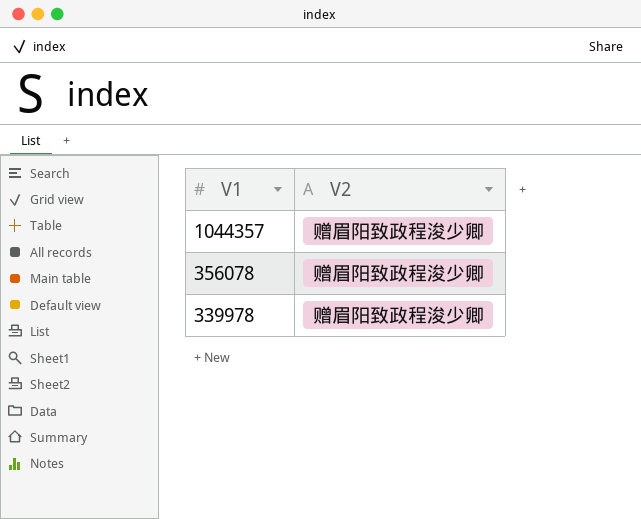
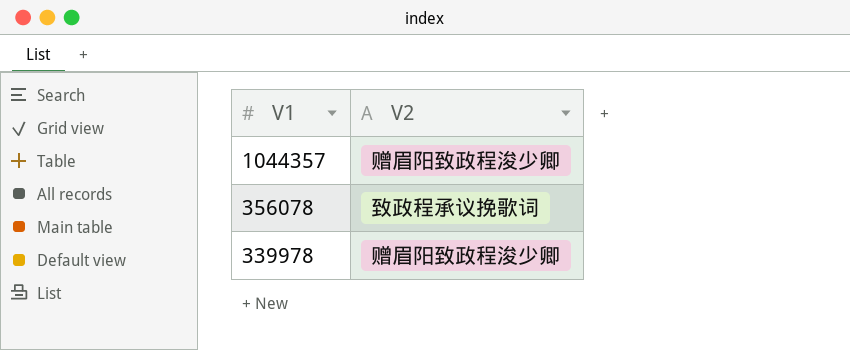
356078 | V2: 赠眉阳致政程浚少卿 -> 致政程承议挽歌词

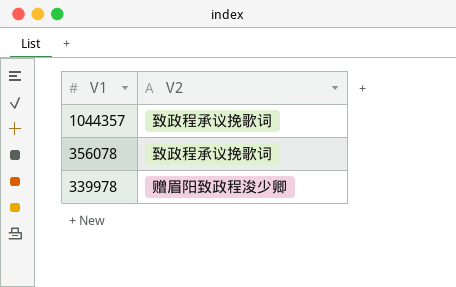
1044357 | V2: 赠眉阳致政程浚少卿 -> 致政程承议挽歌词

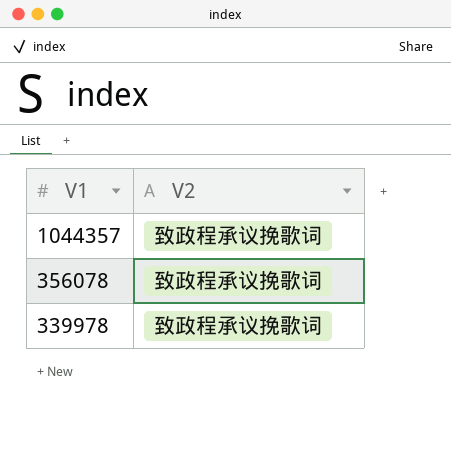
339978 | V2: 赠眉阳致政程浚少卿 -> 致政程承议挽歌词

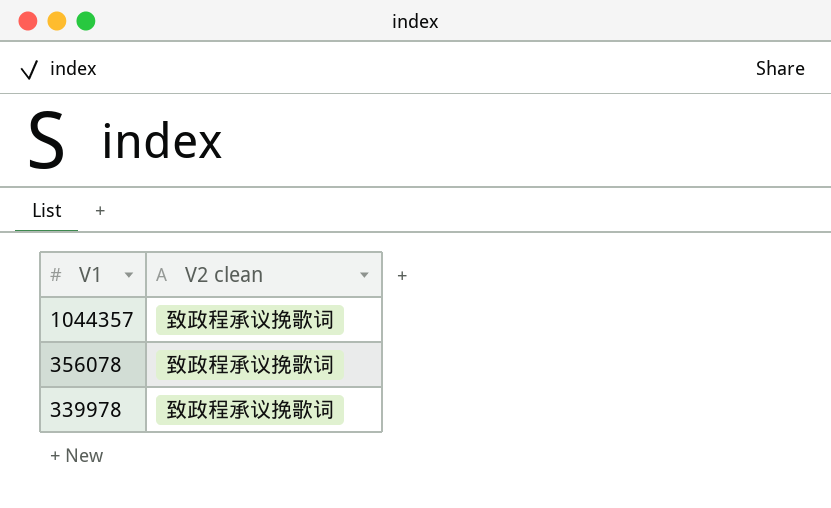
column name: V2 -> V2 clean

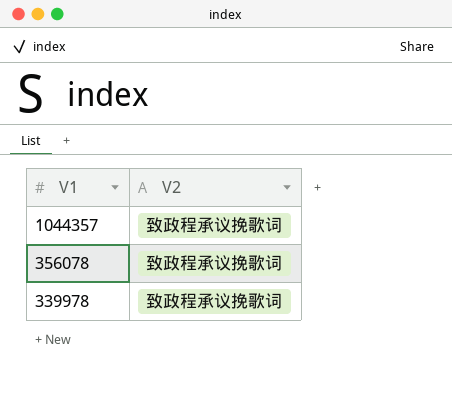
column name: V2 clean -> V2

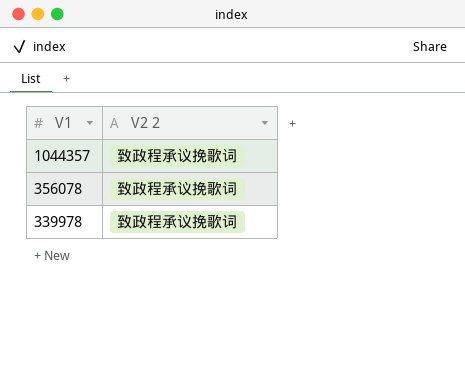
column name: V2 -> V2 2

